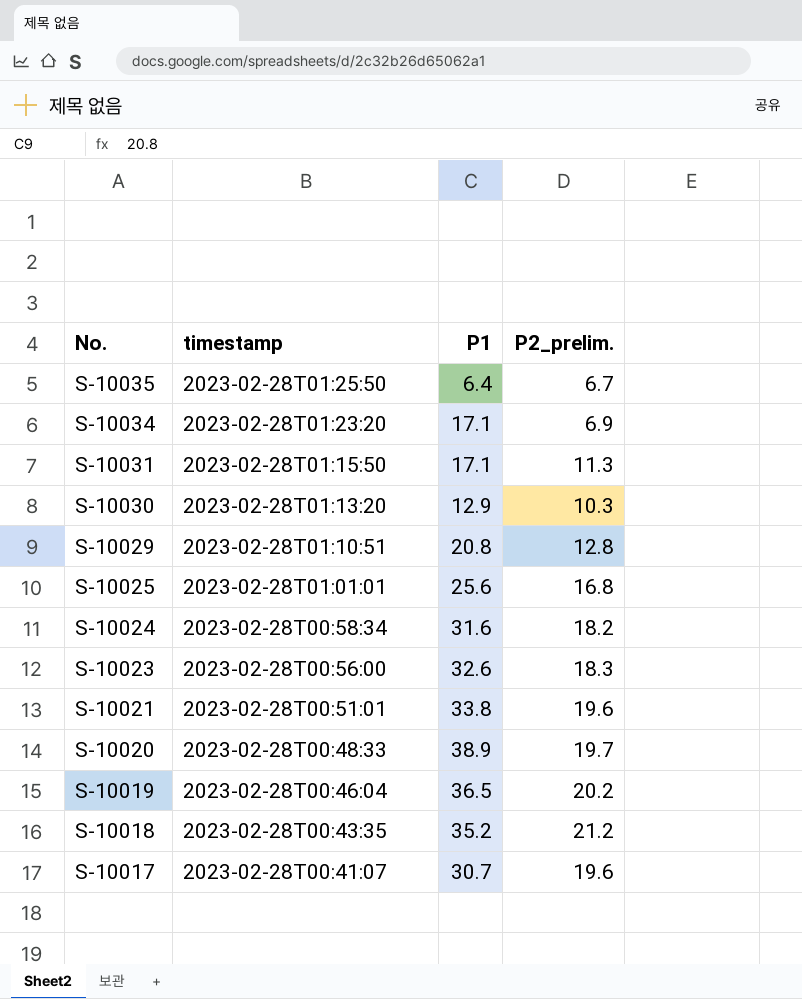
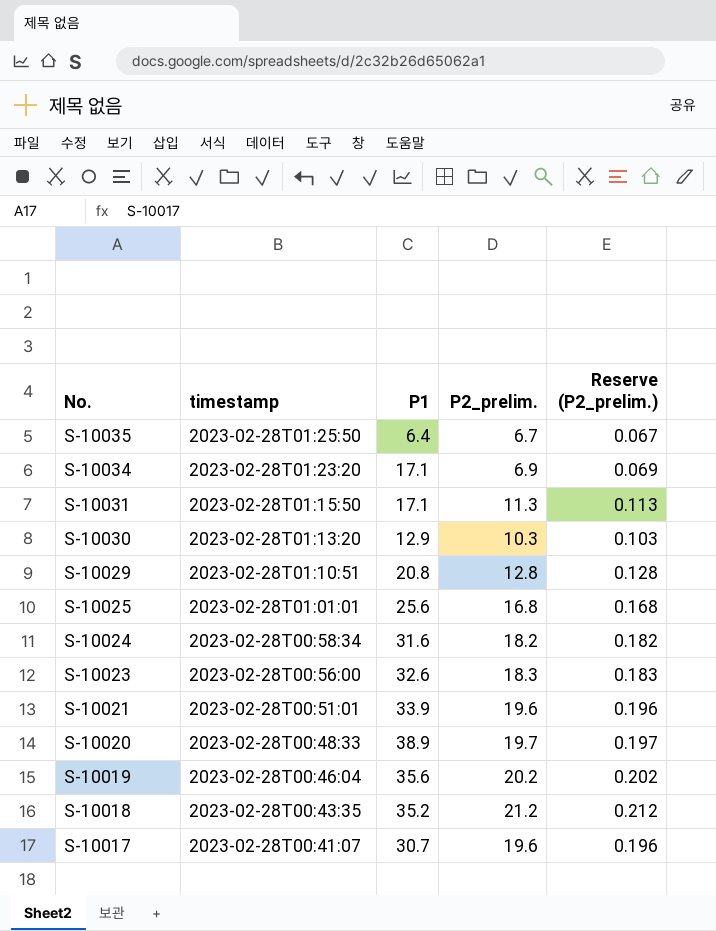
column Reserve (P2_prelim.) | formula: none -> [P2_prelim.] * 0.01
S-10021 | P1: 33.8 -> 33.9
S-10019 | P1: 36.5 -> 35.6

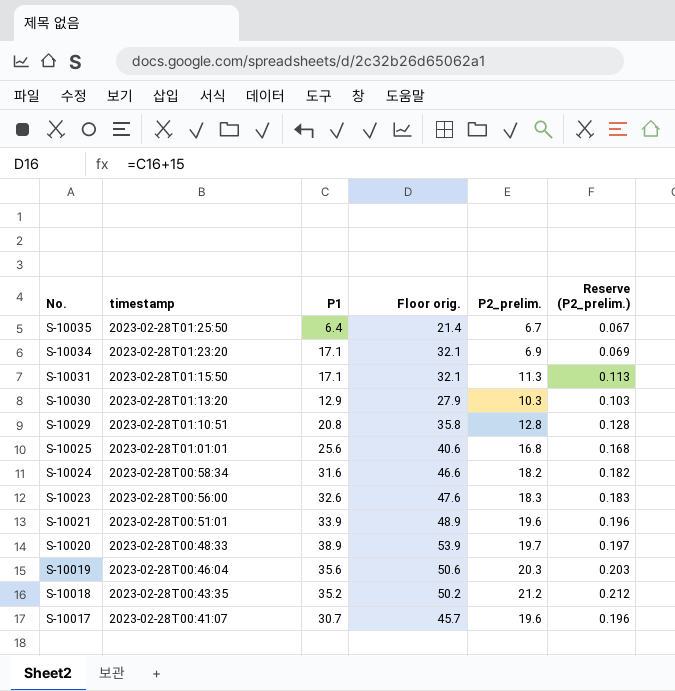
column Floor orig. | formula: none -> [P1] + 15
S-10019 | P2_prelim.: 20.2 -> 20.3
S-10019 | Reserve (P2_prelim.): 0.202 -> 0.203

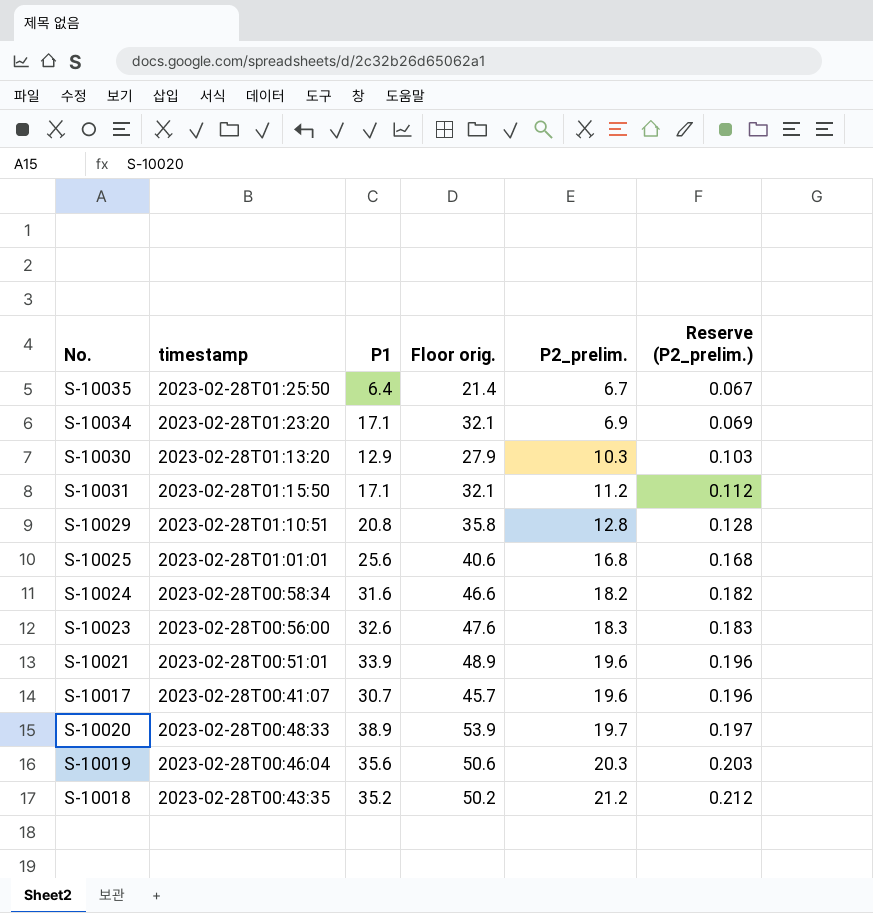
row order: No. descending -> P2_prelim. ascending
S-10031 | P2_prelim.: 11.3 -> 11.2
S-10031 | Reserve (P2_prelim.): 0.113 -> 0.112

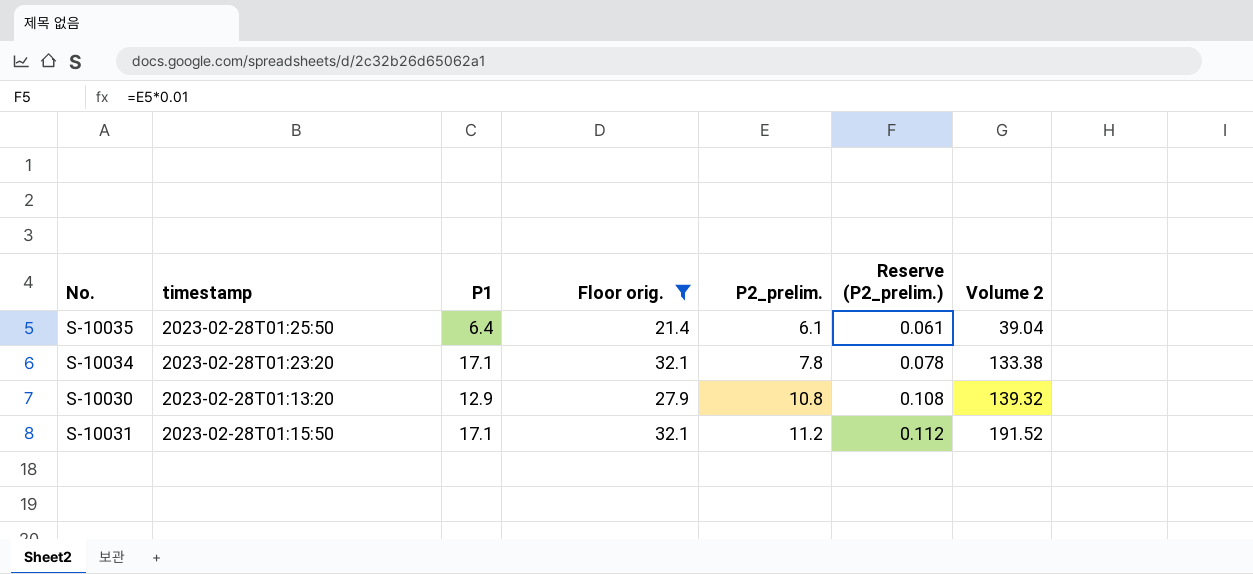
filter: none -> Floor orig. <= 32.1
column Volume 2 | formula: none -> [P1] * [P2_prelim.]
S-10035 | P2_prelim.: 6.7 -> 6.1
S-10035 | Reserve (P2_prelim.): 0.067 -> 0.061
S-10034 | P2_prelim.: 6.9 -> 7.8
S-10034 | Reserve (P2_prelim.): 0.069 -> 0.078
S-10030 | P2_prelim.: 10.3 -> 10.8
S-10030 | Reserve (P2_prelim.): 0.103 -> 0.108

